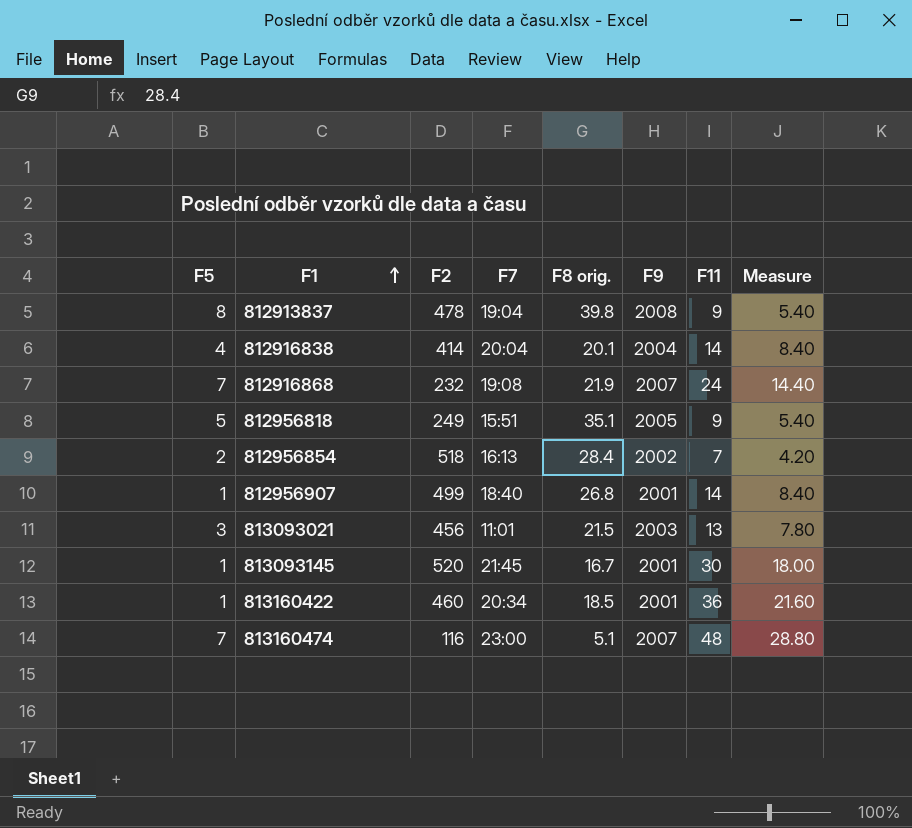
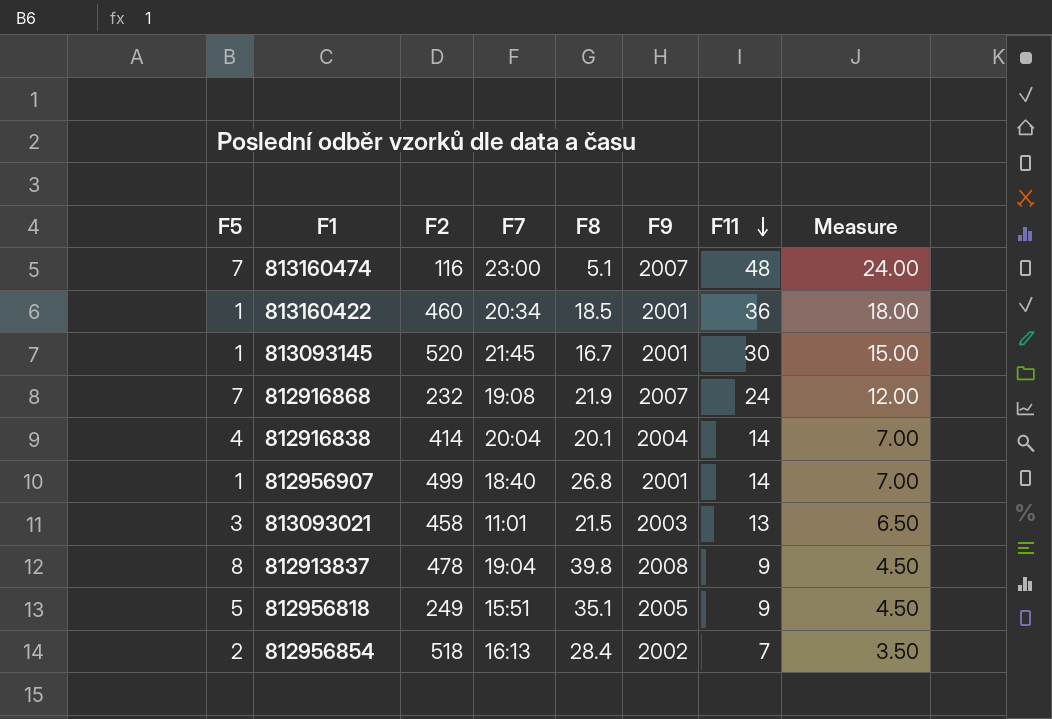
row order: F1 ascending -> F11 descending
column name: F8 orig. -> F8
column Measure | formula: [F11] * 0.6 -> [F11] * 0.5
813093021 | F2: 456 -> 458

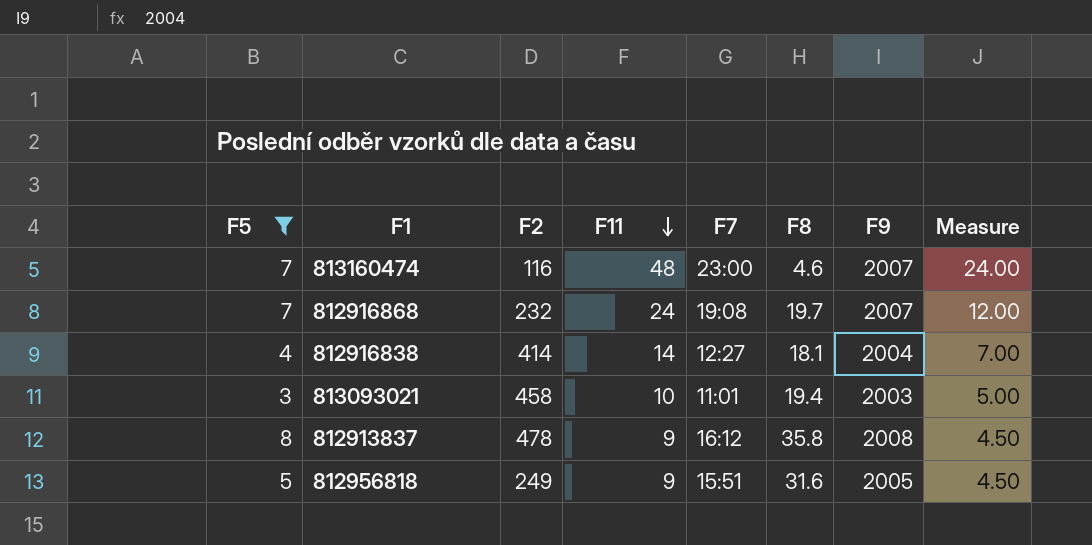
filter: none -> F5 >= 3
column F11 | position: 7 -> 4
813160474 | F8: 5.1 -> 4.6
812916868 | F8: 21.9 -> 19.7
812916838 | F7: 20:04 -> 12:27
812916838 | F8: 20.1 -> 18.1
813093021 | F11: 13 -> 10
813093021 | F8: 21.5 -> 19.4
813093021 | Measure: 6.50 -> 5.00
812913837 | F7: 19:04 -> 16:12
812913837 | F8: 39.8 -> 35.8
812956818 | F8: 35.1 -> 31.6

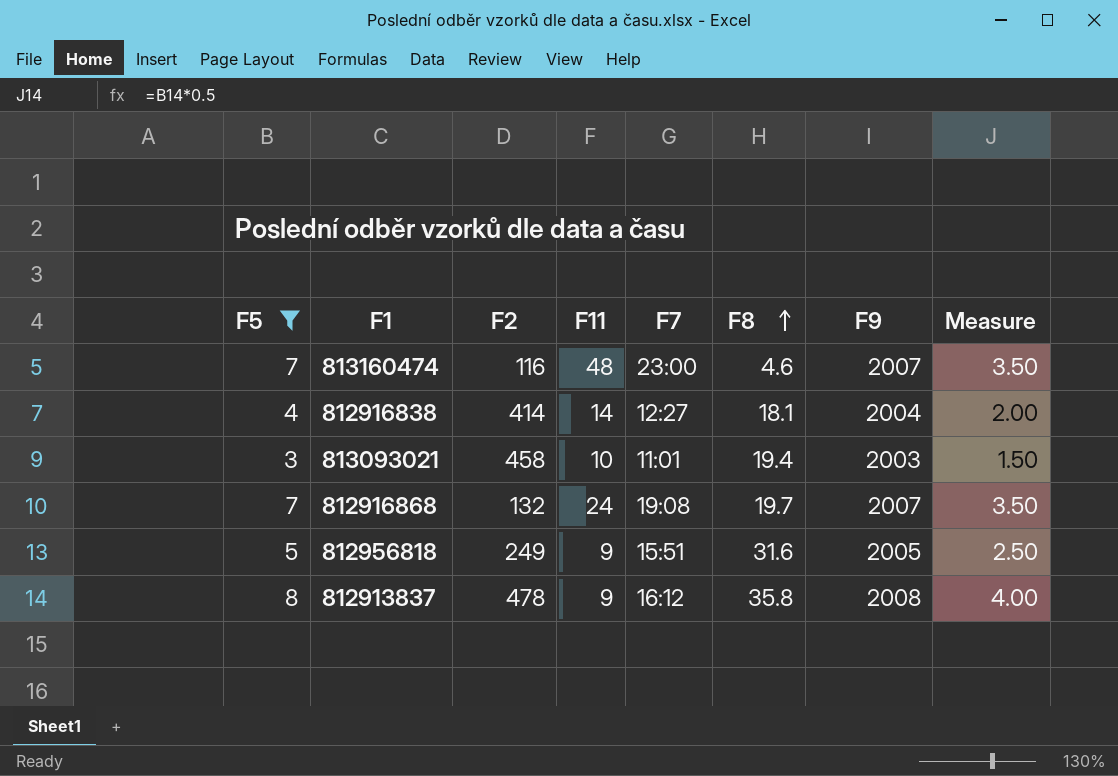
row order: F11 descending -> F8 ascending
column Measure | formula: [F11] * 0.5 -> [F5] * 0.5
812916868 | F2: 232 -> 132

